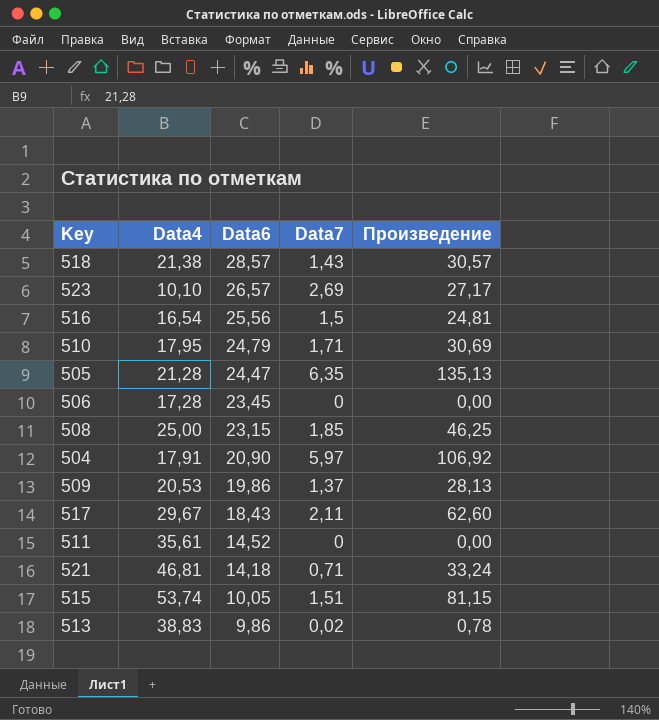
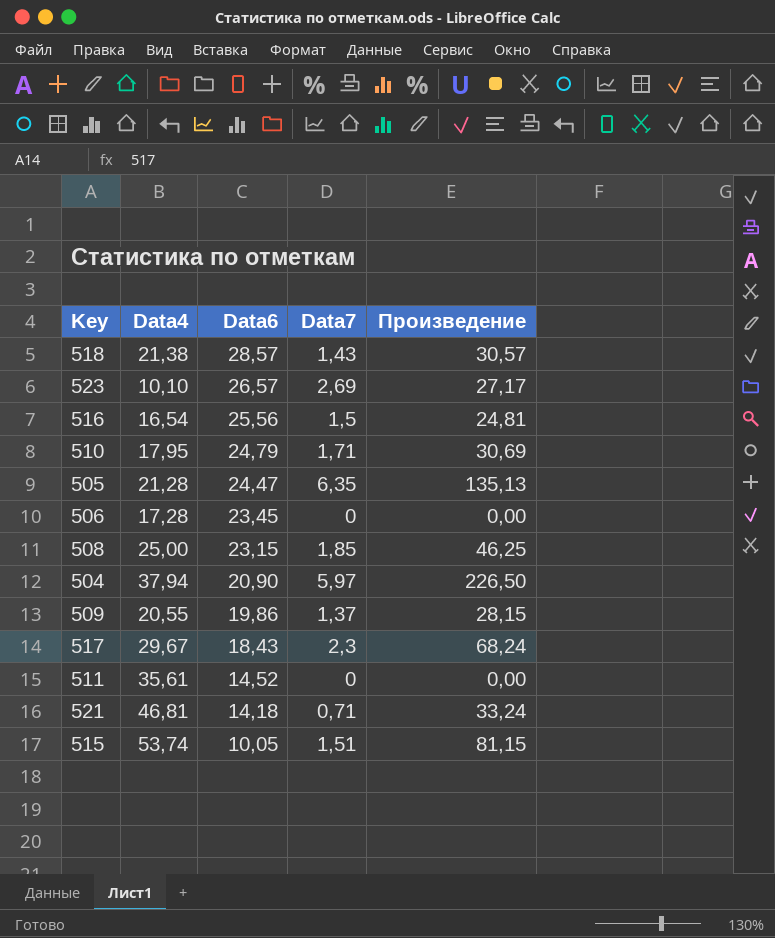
row 513: 38,83 | 9,86 | 0,02 | 0,78 -> none
504 | Data4: 17,91 -> 37,94
504 | Произведение: 106,92 -> 226,50
509 | Data4: 20,53 -> 20,55
509 | Произведение: 28,13 -> 28,15
517 | Data7: 2,11 -> 2,3
517 | Произведение: 62,60 -> 68,24

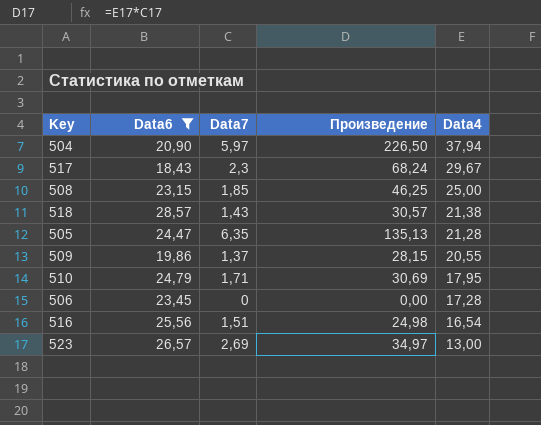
filter: none -> Data6 >= 18,43
row order: Data6 descending -> Data4 descending
column Data4 | position: 2 -> 5
516 | Data7: 1,5 -> 1,51
516 | Произведение: 24,81 -> 24,98
523 | Произведение: 27,17 -> 34,97
523 | Data4: 10,10 -> 13,00

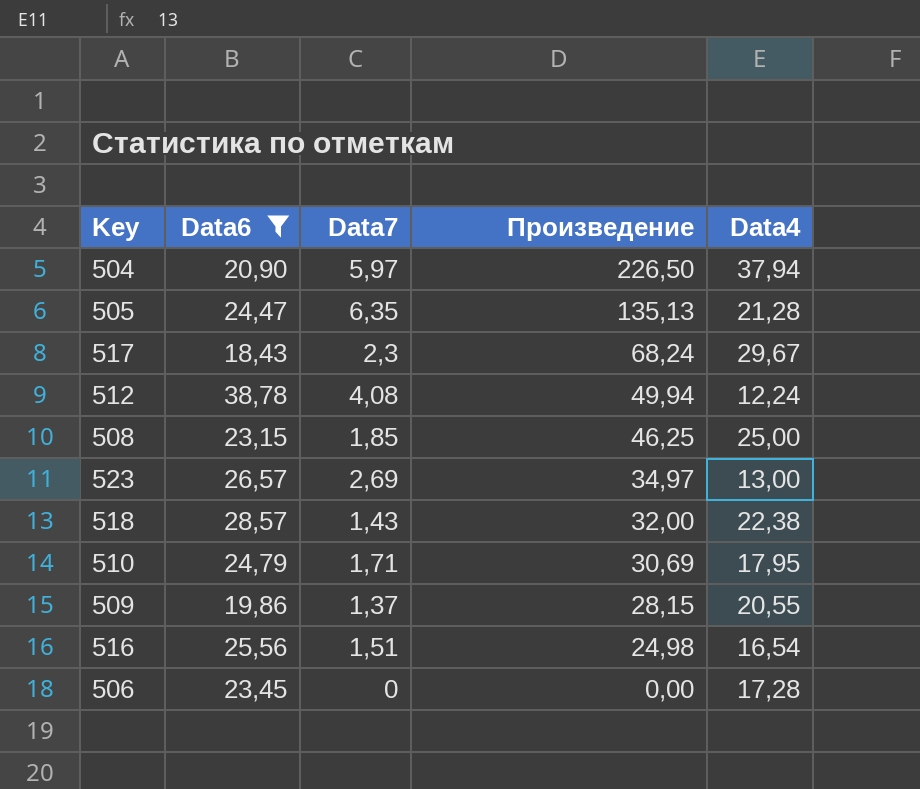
row order: Data4 descending -> Произведение descending
row 512: none -> 38,78 | 4,08 | 49,94 | 12,24
518 | Произведение: 30,57 -> 32,00
518 | Data4: 21,38 -> 22,38

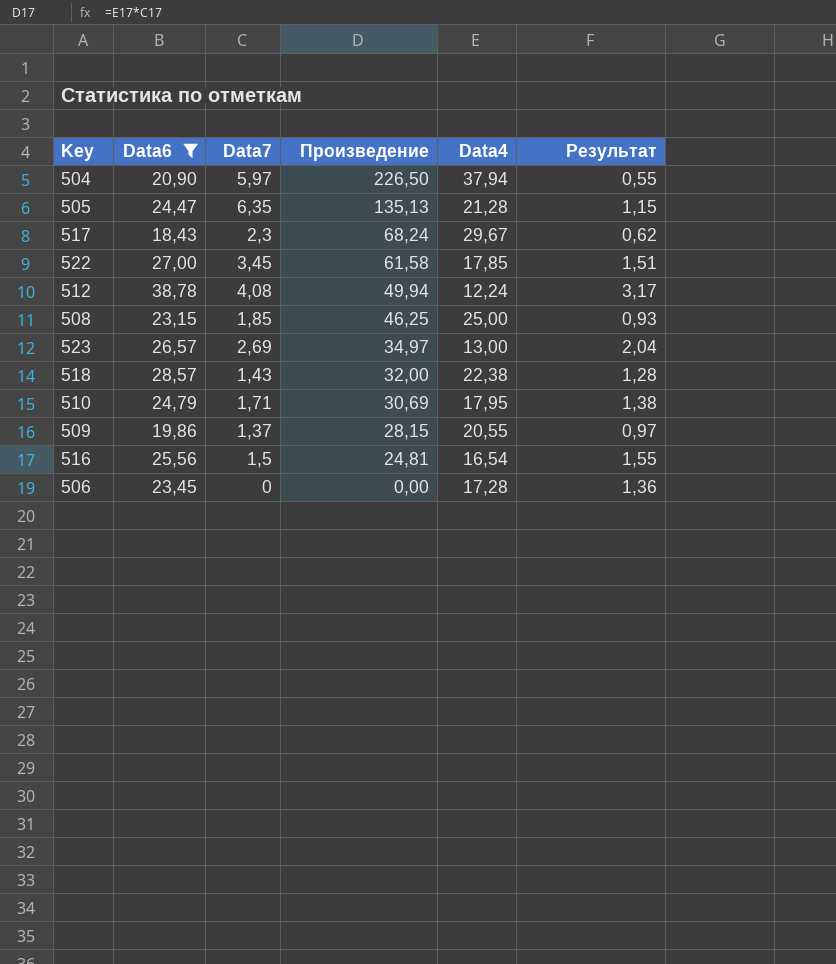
column Результат | formula: none -> [Data6] / [Data4]
row 522: none -> 27,00 | 3,45 | 61,58 | 17,85 | 1,51
516 | Data7: 1,51 -> 1,5
516 | Произведение: 24,98 -> 24,81

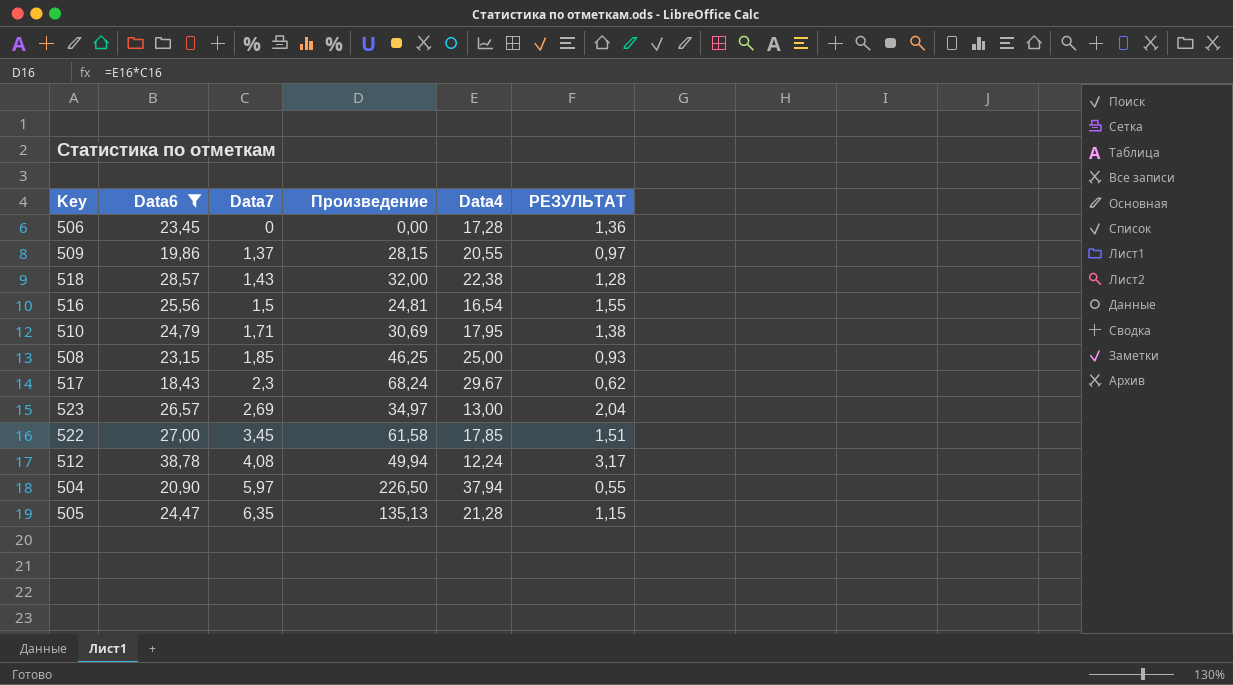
row order: Произведение descending -> Data7 ascending
column name: Результат -> РЕЗУЛЬТАТ

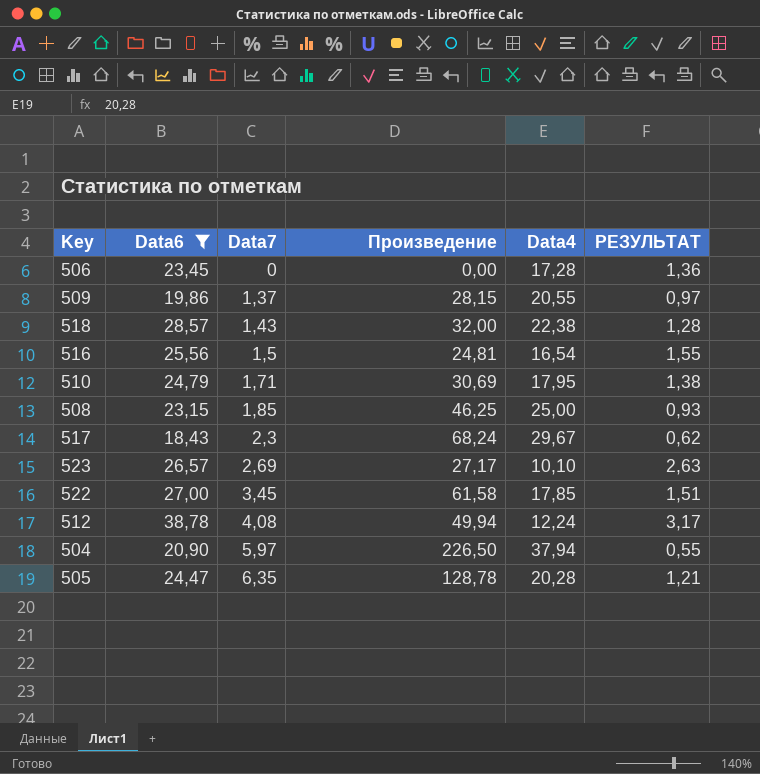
523 | Произведение: 34,97 -> 27,17
523 | Data4: 13,00 -> 10,10
523 | РЕЗУЛЬТАТ: 2,04 -> 2,63
505 | Произведение: 135,13 -> 128,78
505 | Data4: 21,28 -> 20,28
505 | РЕЗУЛЬТАТ: 1,15 -> 1,21

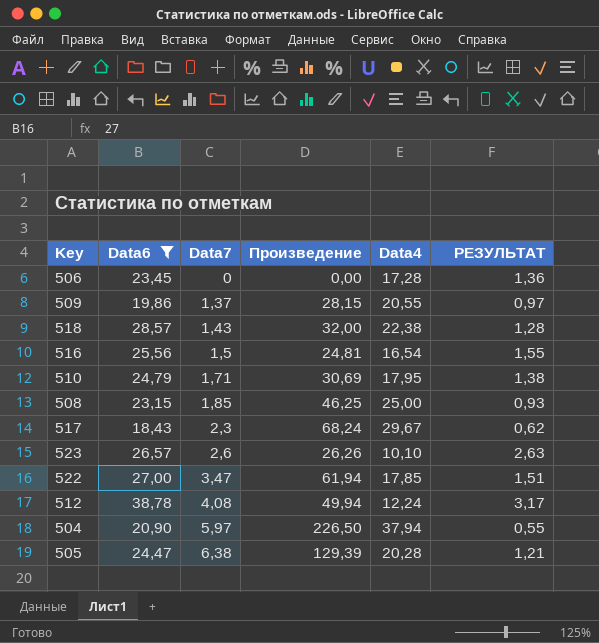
523 | Data7: 2,69 -> 2,6
523 | Произведение: 27,17 -> 26,26
522 | Data7: 3,45 -> 3,47
522 | Произведение: 61,58 -> 61,94
505 | Data7: 6,35 -> 6,38
505 | Произведение: 128,78 -> 129,39

